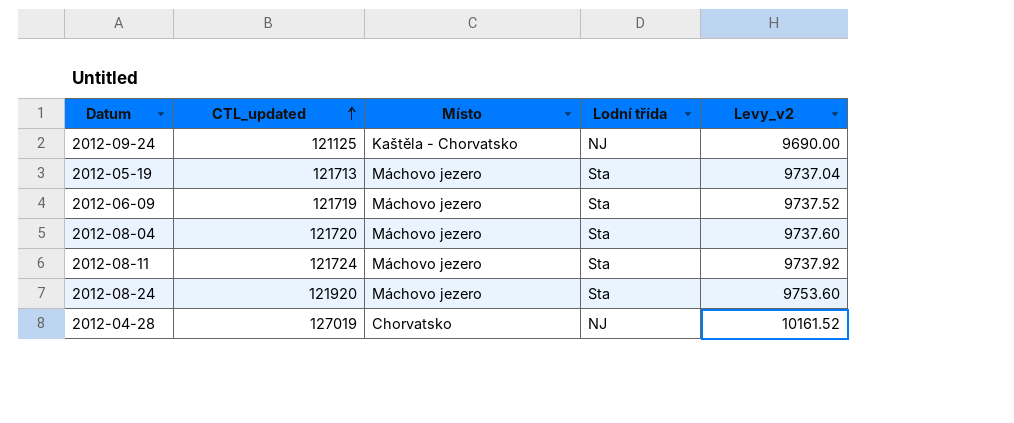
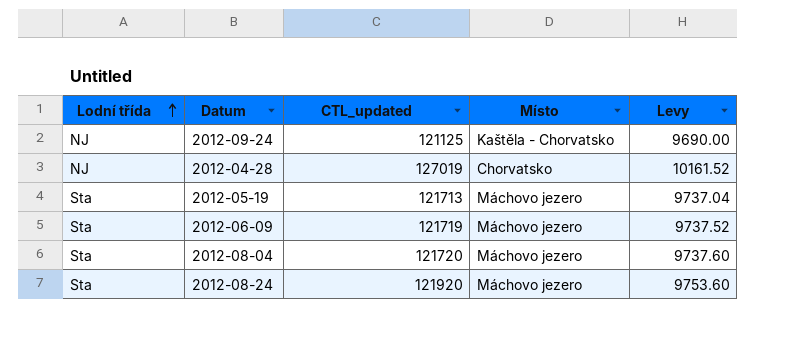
row order: CTL_updated ascending -> Lodní třída ascending
column Lodní třída | position: 4 -> 1
column name: Levy_v2 -> Levy
row 2012-08-11: 121724 | Máchovo jezero | Sta | 9737.92 -> none

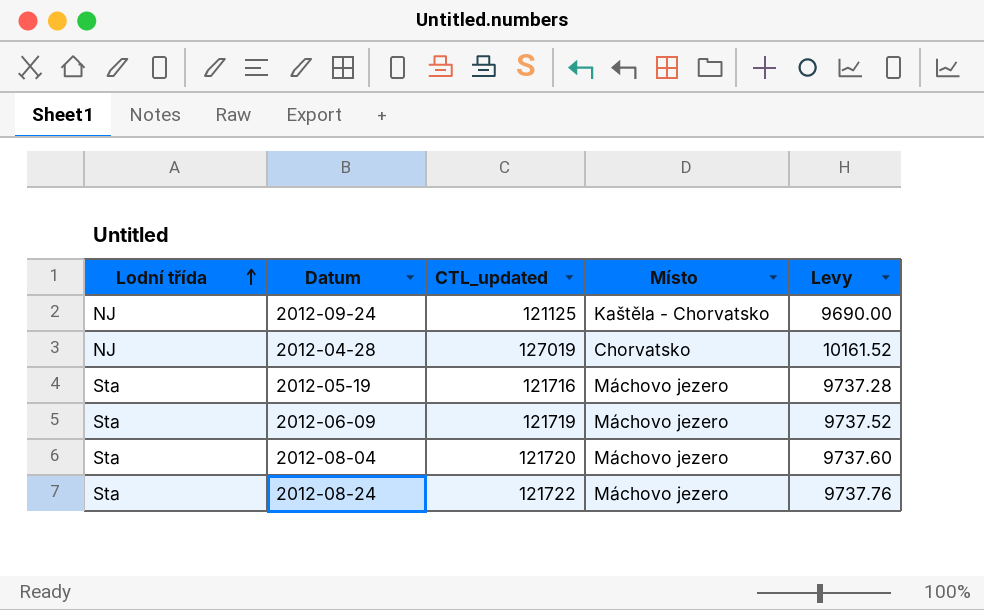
2012-05-19 | CTL_updated: 121713 -> 121716
2012-05-19 | Levy: 9737.04 -> 9737.28
2012-08-24 | CTL_updated: 121920 -> 121722
2012-08-24 | Levy: 9753.60 -> 9737.76

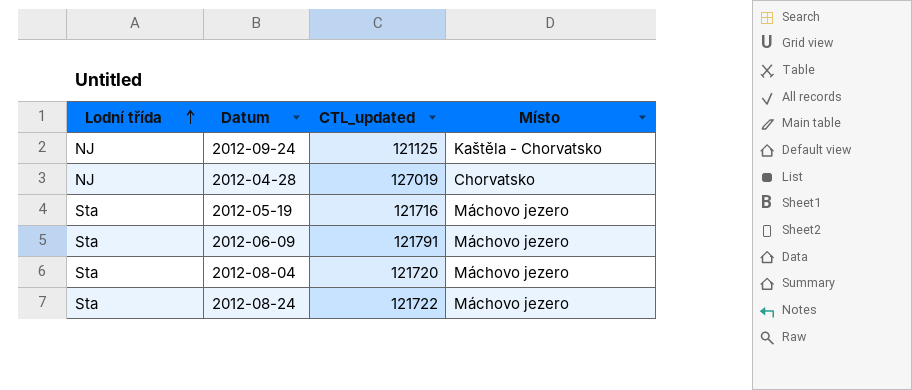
column Levy | formula: [CTL_updated] * 0.08 -> none
2012-06-09 | CTL_updated: 121719 -> 121791

